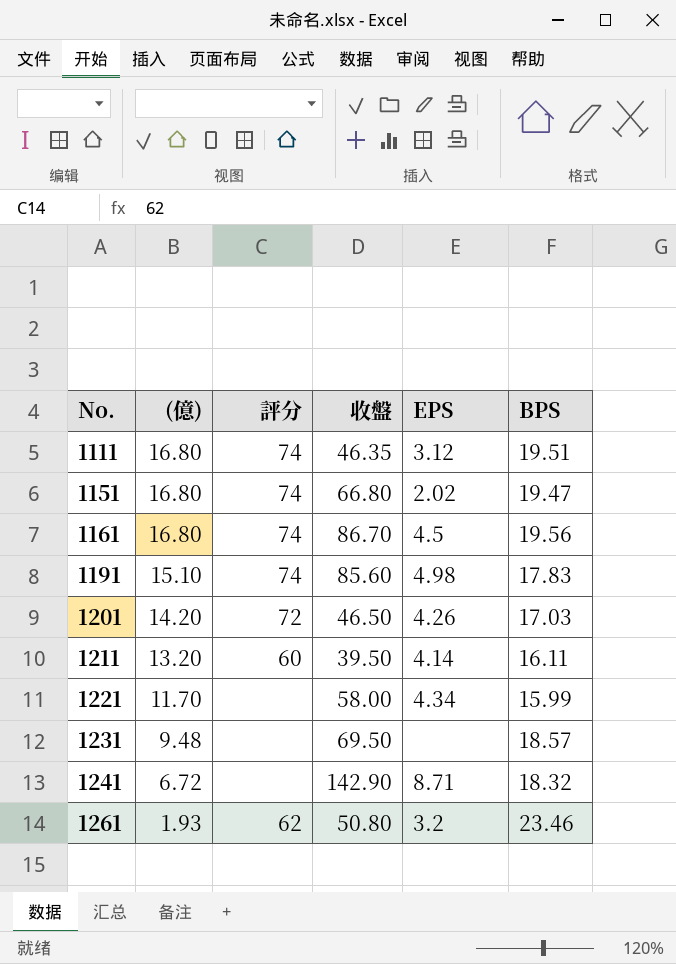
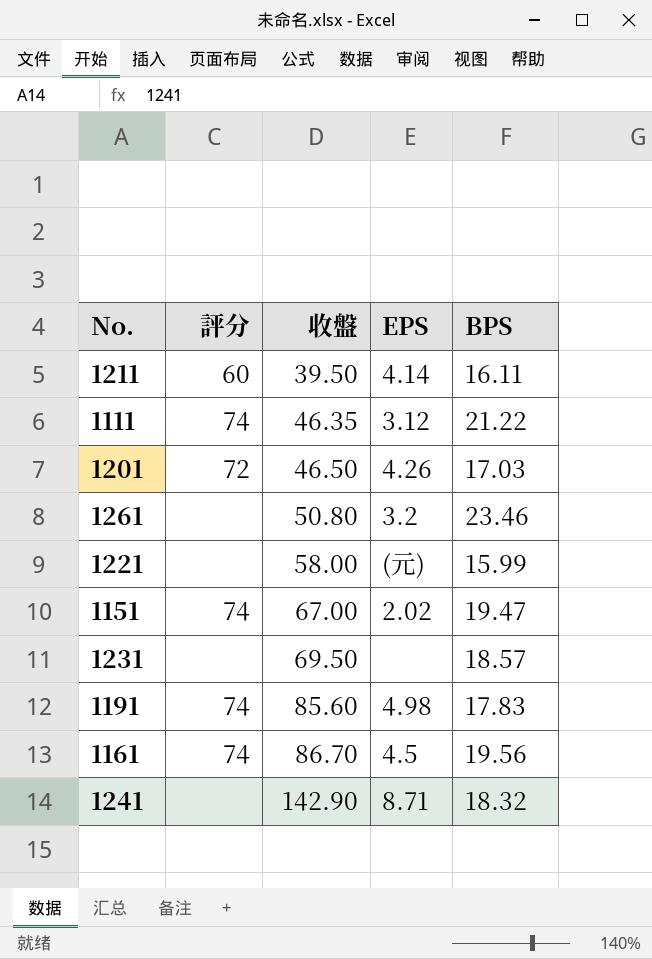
row order: No. ascending -> 收盤 ascending
column (億) | position: 2 -> none
1111 | BPS: 19.51 -> 21.22
1261 | 評分: 62 -> none
1221 | EPS: 4.34 -> (元)
1151 | 收盤: 66.80 -> 67.00

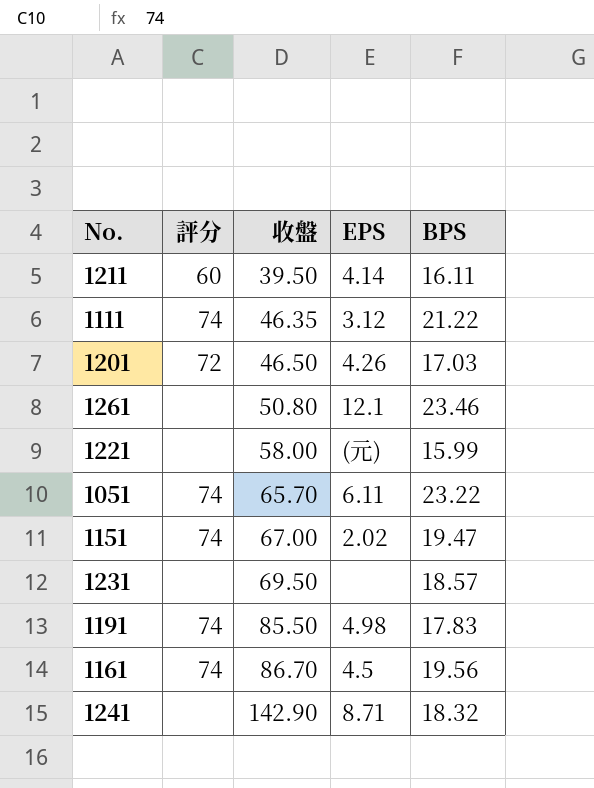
1261 | EPS: 3.2 -> 12.1
row 1051: none -> 74 | 65.70 | 6.11 | 23.22
1191 | 收盤: 85.60 -> 85.50

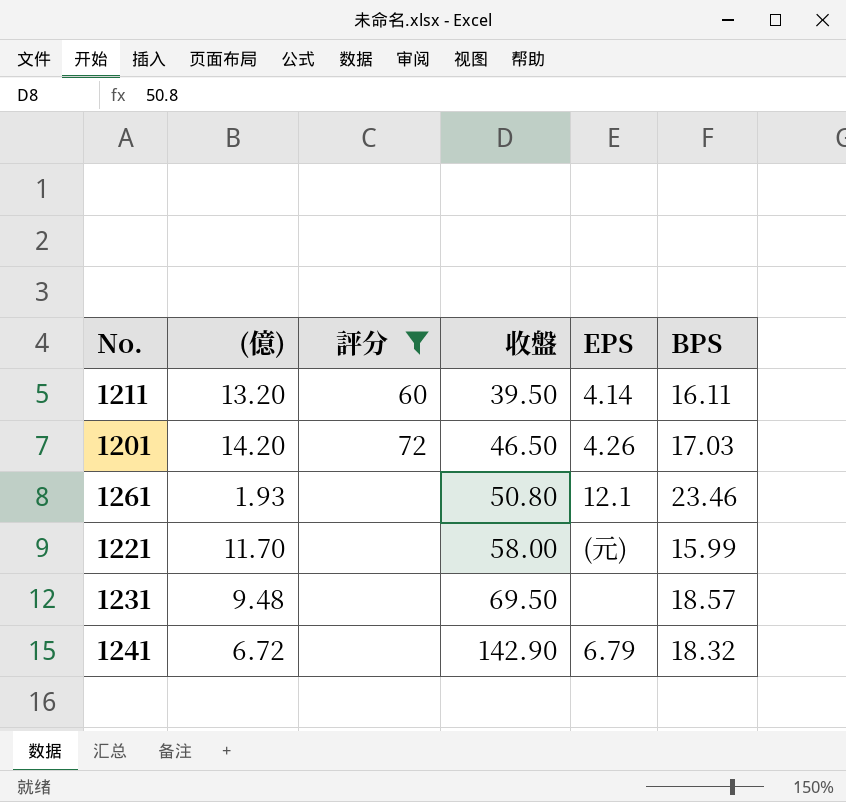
filter: none -> 評分 != 74
column (億) | position: none -> 2
1241 | EPS: 8.71 -> 6.79

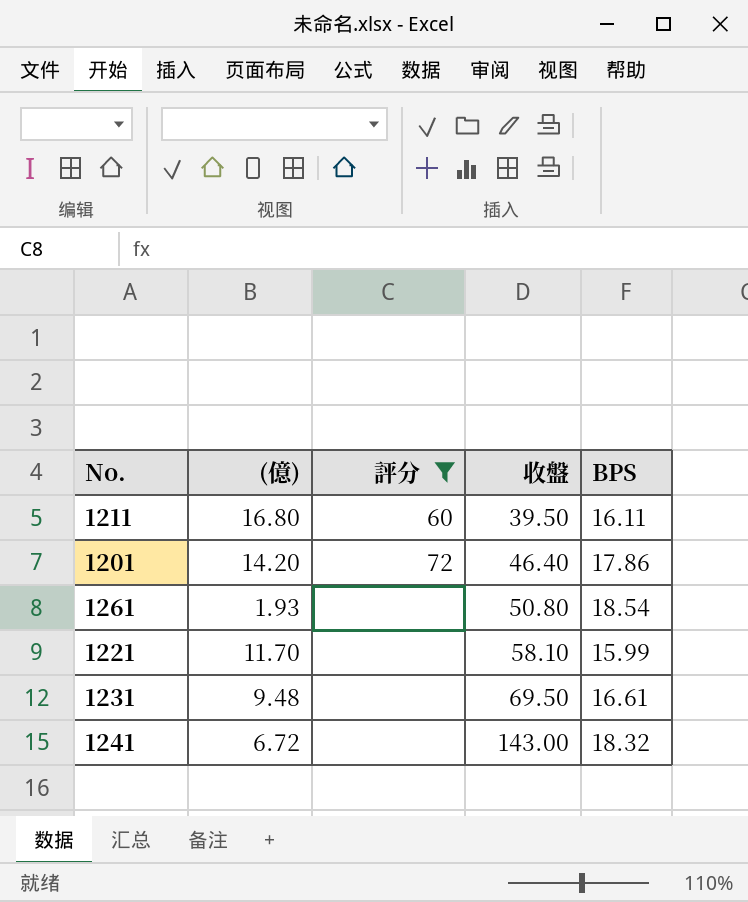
column EPS | position: 5 -> none
1211 | (億): 13.20 -> 16.80
1201 | 收盤: 46.50 -> 46.40
1201 | BPS: 17.03 -> 17.86
1261 | BPS: 23.46 -> 18.54
1221 | 收盤: 58.00 -> 58.10
1231 | BPS: 18.57 -> 16.61
1241 | 收盤: 142.90 -> 143.00

